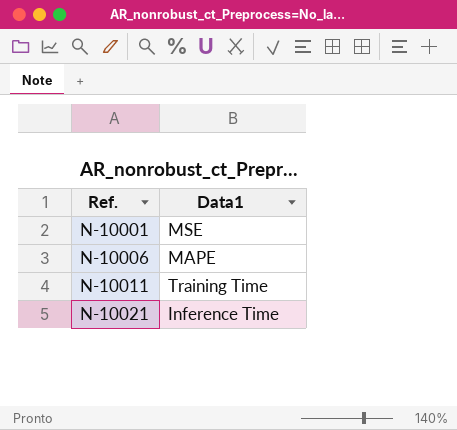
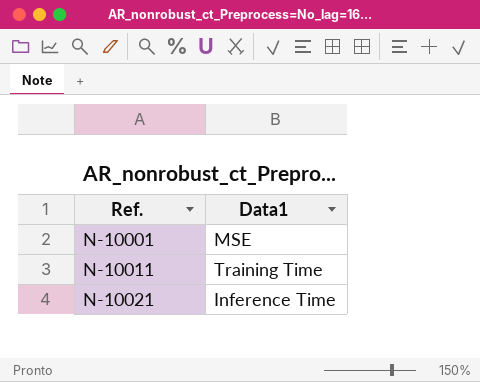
row N-10006: MAPE -> none

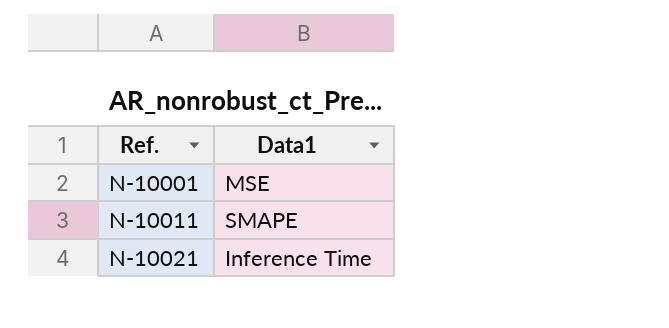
N-10011 | Data1: Training Time -> SMAPE

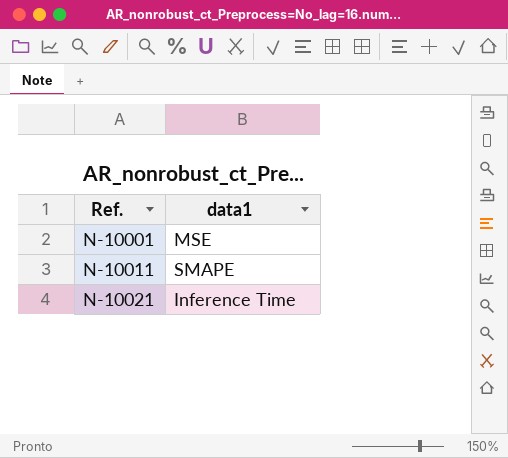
column name: Data1 -> data1

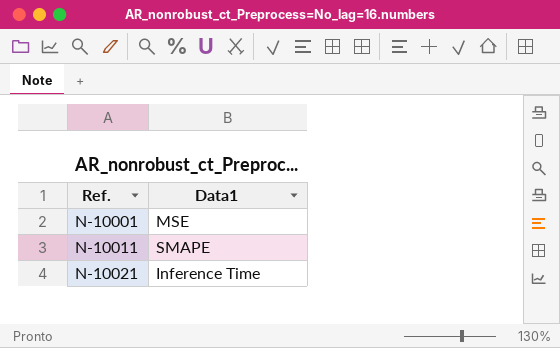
column name: data1 -> Data1

